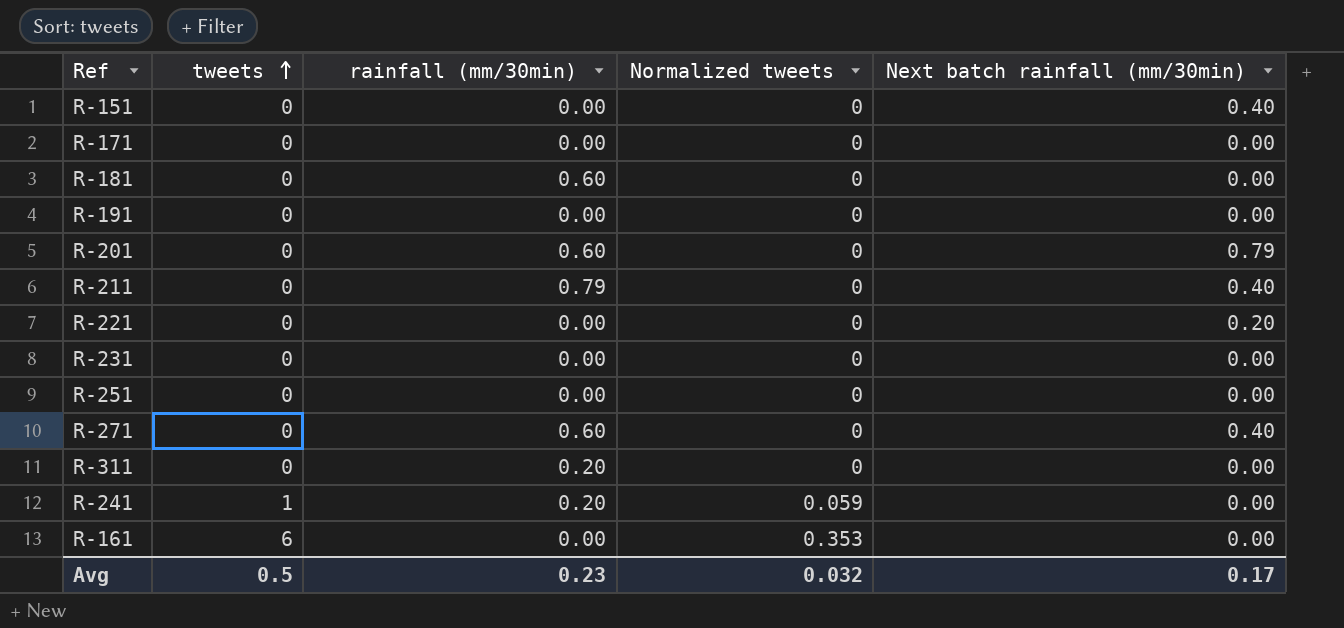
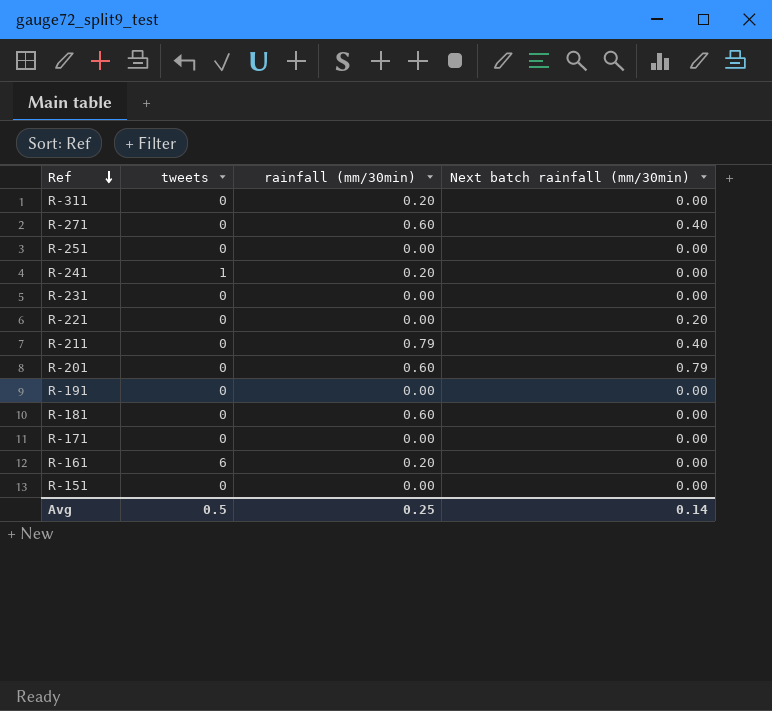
row order: tweets ascending -> Ref descending
column Normalized tweets | position: 4 -> none
R-161 | rainfall (mm/30min): 0.00 -> 0.20
R-151 | Next batch rainfall (mm/30min): 0.40 -> 0.00
Avg | rainfall (mm/30min): 0.23 -> 0.25
Avg | Next batch rainfall (mm/30min): 0.17 -> 0.14

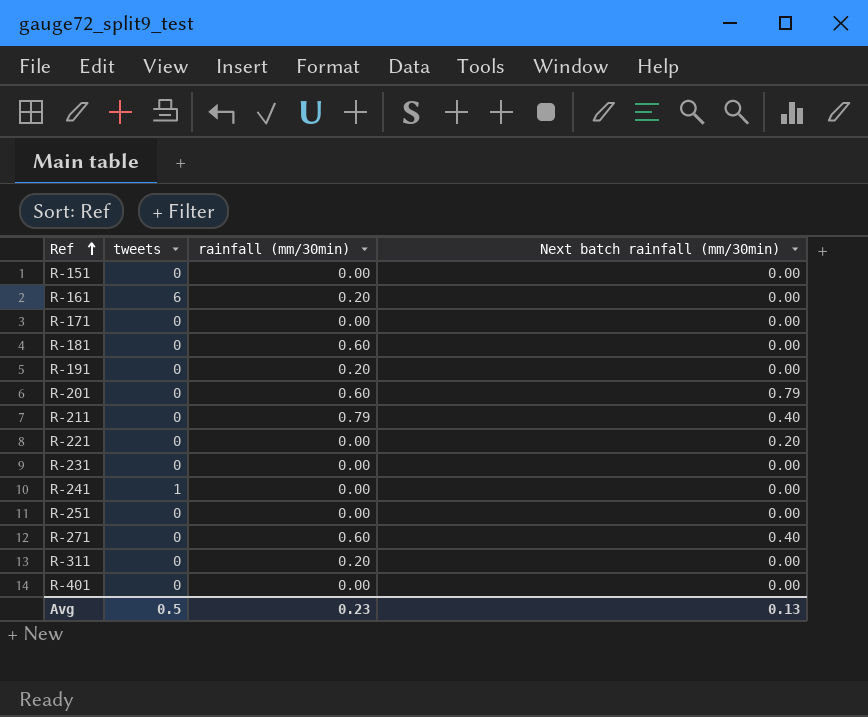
row order: Ref descending -> Ref ascending
R-191 | rainfall (mm/30min): 0.00 -> 0.20
R-241 | rainfall (mm/30min): 0.20 -> 0.00
row R-401: none -> 0 | 0.00 | 0.00
Avg | rainfall (mm/30min): 0.25 -> 0.23
Avg | Next batch rainfall (mm/30min): 0.14 -> 0.13

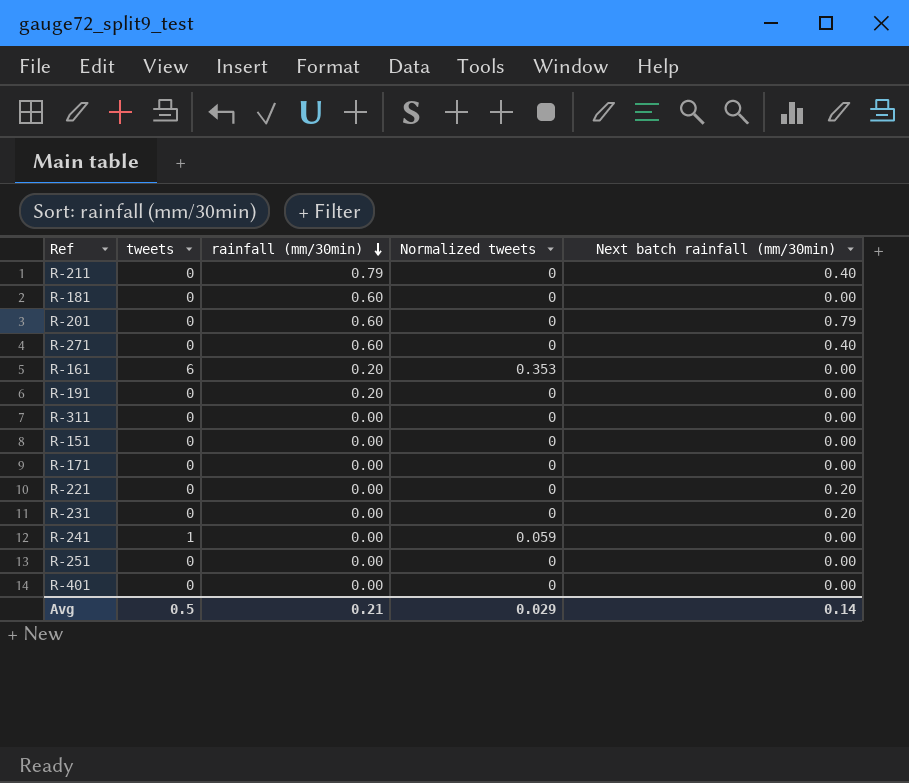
row order: Ref ascending -> rainfall (mm/30min) descending
column Normalized tweets | position: none -> 4
R-311 | rainfall (mm/30min): 0.20 -> 0.00
R-231 | Next batch rainfall (mm/30min): 0.00 -> 0.20
Avg | rainfall (mm/30min): 0.23 -> 0.21
Avg | Next batch rainfall (mm/30min): 0.13 -> 0.14

